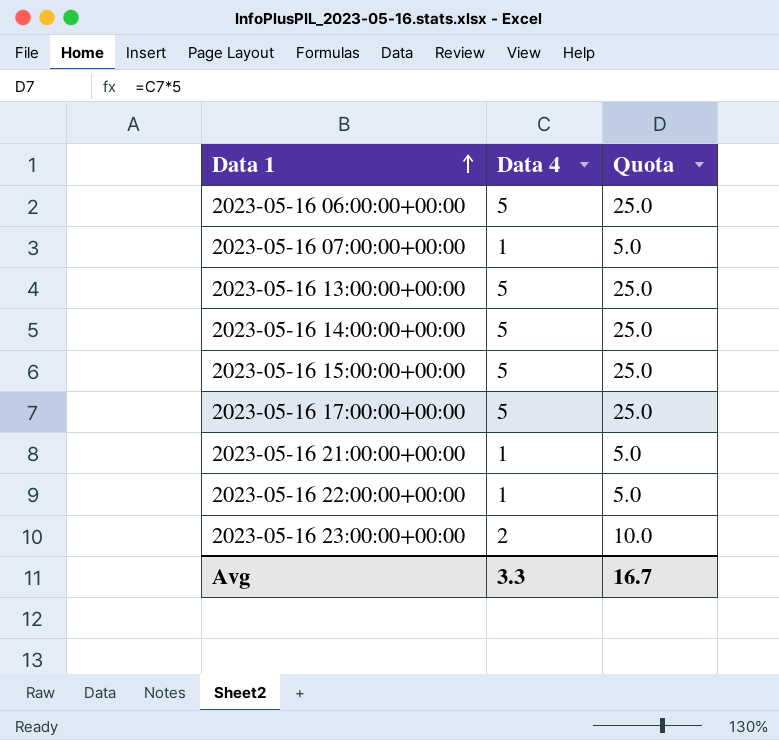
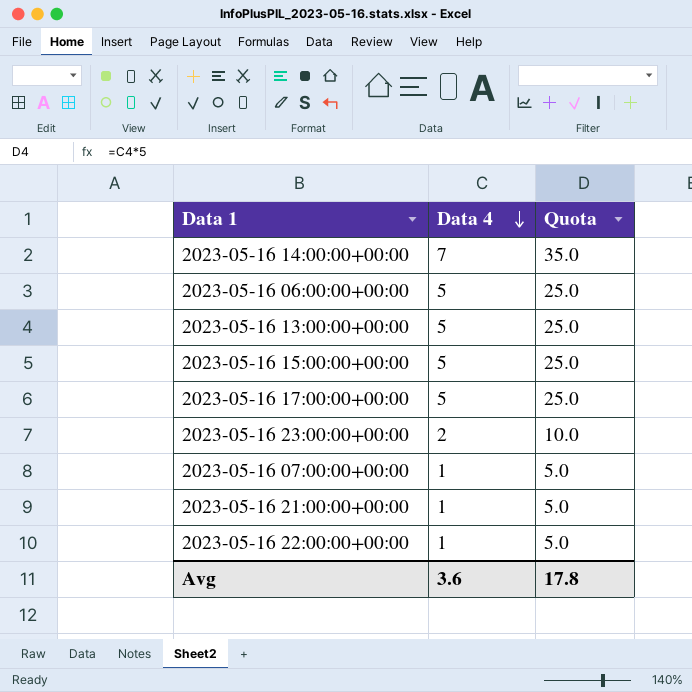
row order: Data 1 ascending -> Data 4 descending
2023-05-16 14:00:00+00:00 | Data 4: 5 -> 7
2023-05-16 14:00:00+00:00 | Quota: 25.0 -> 35.0
Avg | Data 4: 3.3 -> 3.6
Avg | Quota: 16.7 -> 17.8

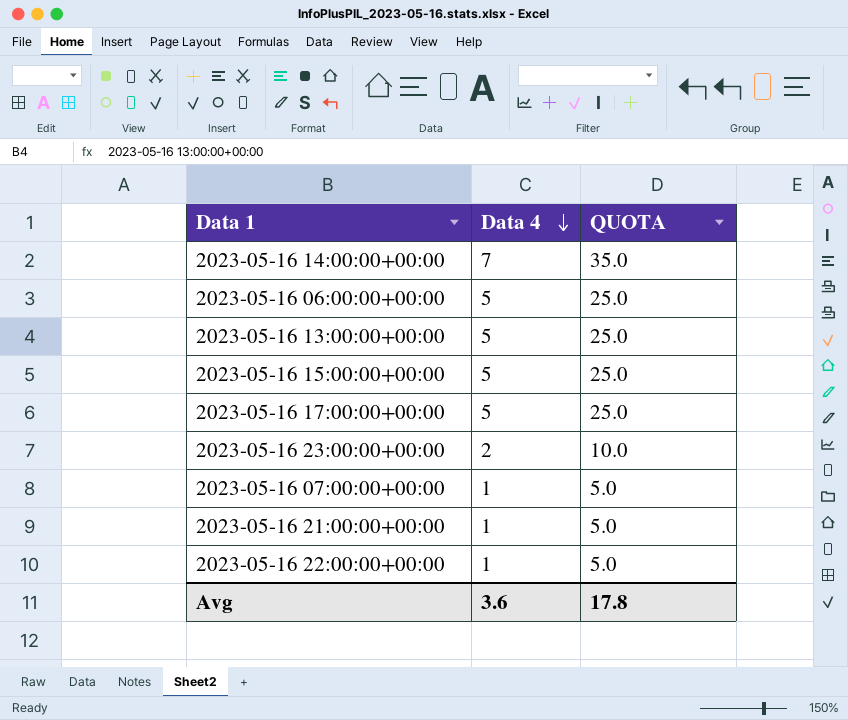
column name: Quota -> QUOTA

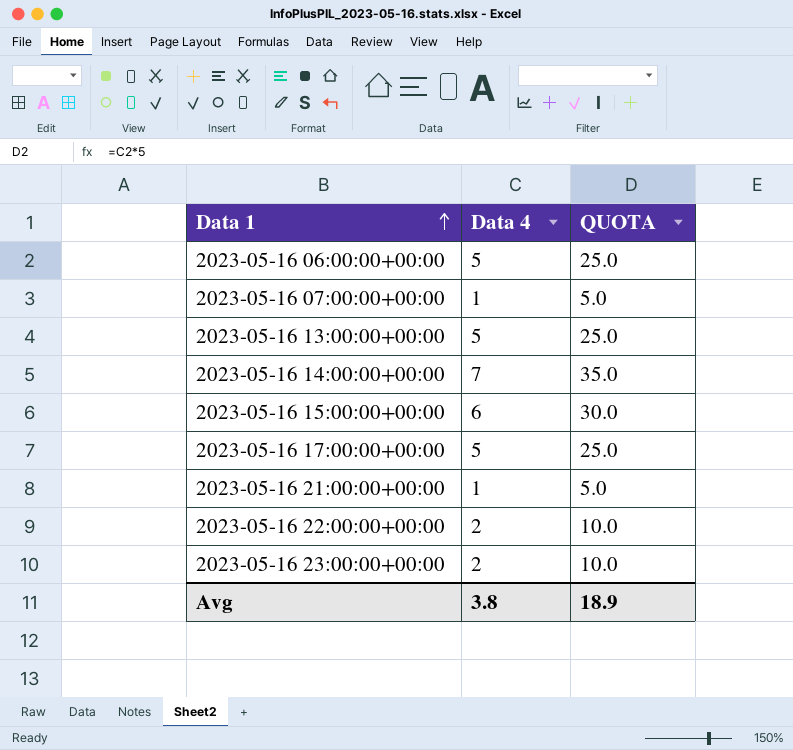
row order: Data 4 descending -> Data 1 ascending
2023-05-16 15:00:00+00:00 | Data 4: 5 -> 6
2023-05-16 15:00:00+00:00 | QUOTA: 25.0 -> 30.0
2023-05-16 22:00:00+00:00 | Data 4: 1 -> 2
2023-05-16 22:00:00+00:00 | QUOTA: 5.0 -> 10.0
Avg | Data 4: 3.6 -> 3.8
Avg | QUOTA: 17.8 -> 18.9

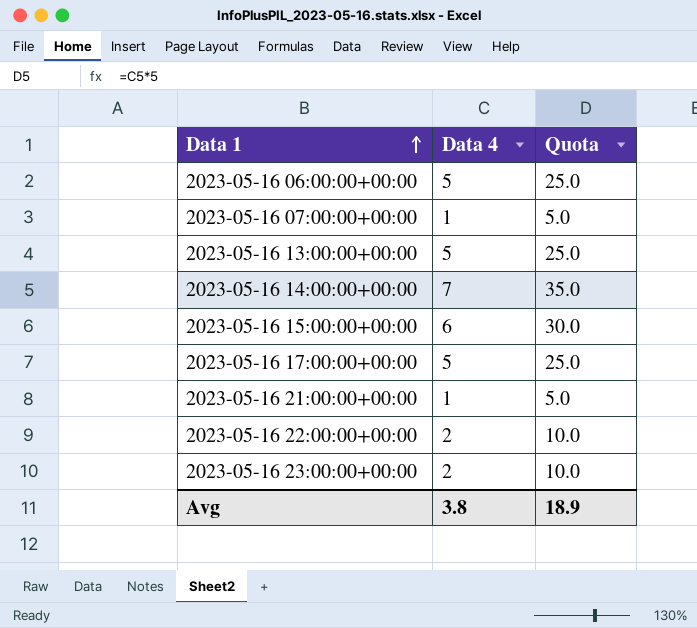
column name: QUOTA -> Quota

